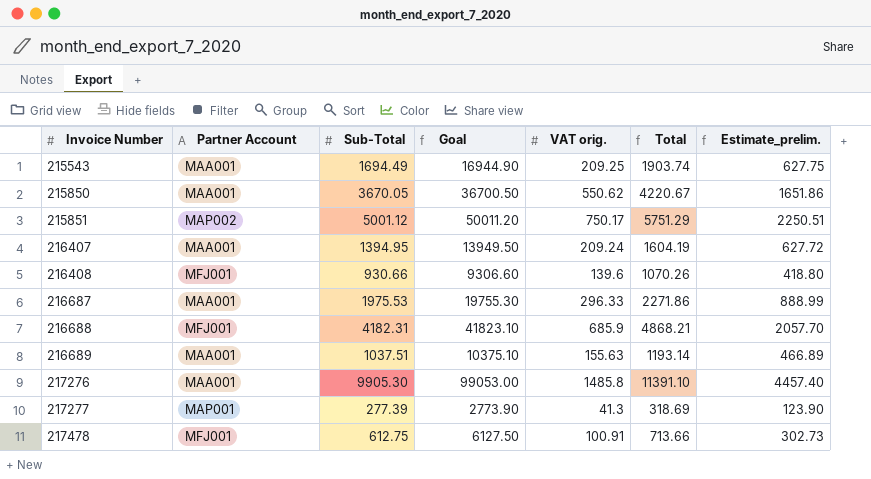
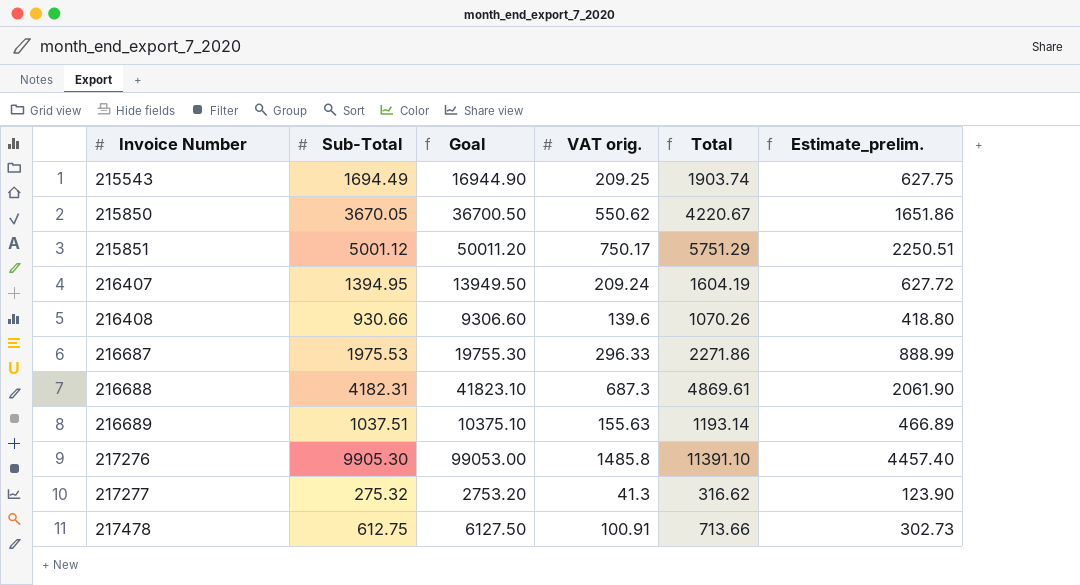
column Partner Account | position: 2 -> none
216688 | VAT orig.: 685.9 -> 687.3
216688 | Total: 4868.21 -> 4869.61
216688 | Estimate_prelim.: 2057.70 -> 2061.90
217277 | Sub-Total: 277.39 -> 275.32
217277 | Goal: 2773.90 -> 2753.20
217277 | Total: 318.69 -> 316.62

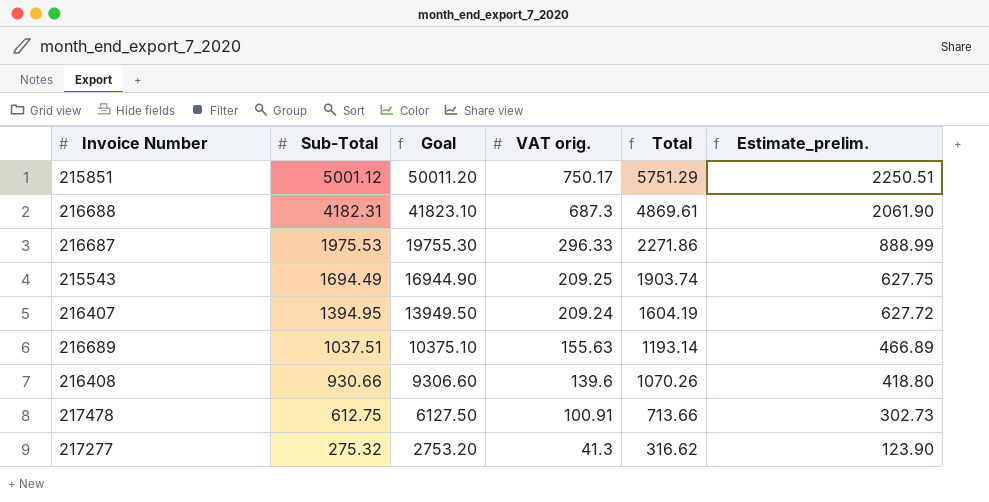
row order: Invoice Number ascending -> Sub-Total descending
row 215850: 3670.05 | 36700.50 | 550.62 | 4220.67 | 1651.86 -> none
row 217276: 9905.30 | 99053.00 | 1485.8 | 11391.10 | 4457.40 -> none

